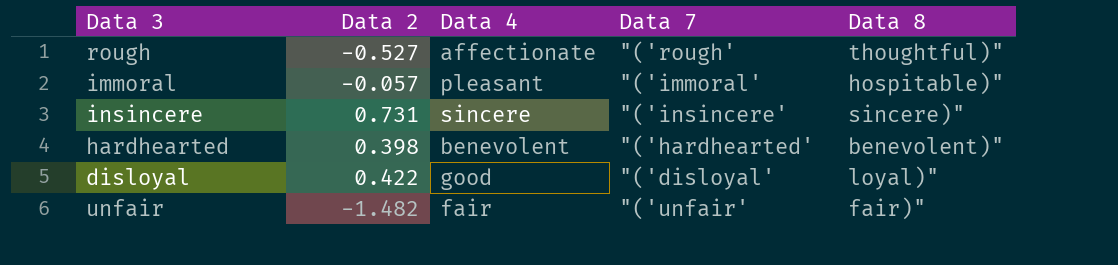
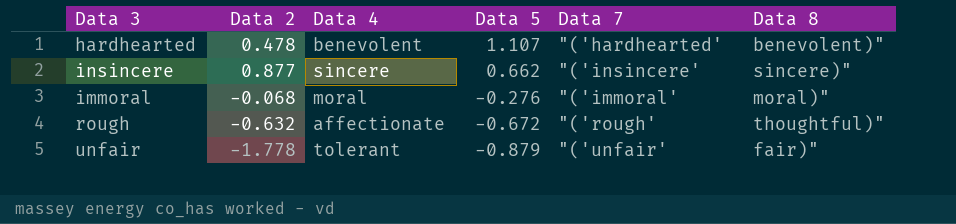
row order: none -> Data 5 descending
column Data 5 | position: none -> 4
row disloyal: 0.422 | good | "('disloyal' | loyal)" -> none
hardhearted | Data 2: 0.398 -> 0.478
insincere | Data 2: 0.731 -> 0.877
immoral | Data 2: -0.057 -> -0.068
immoral | Data 4: pleasant -> moral
immoral | Data 8: hospitable)" -> moral)"
rough | Data 2: -0.527 -> -0.632
unfair | Data 2: -1.482 -> -1.778
unfair | Data 4: fair -> tolerant

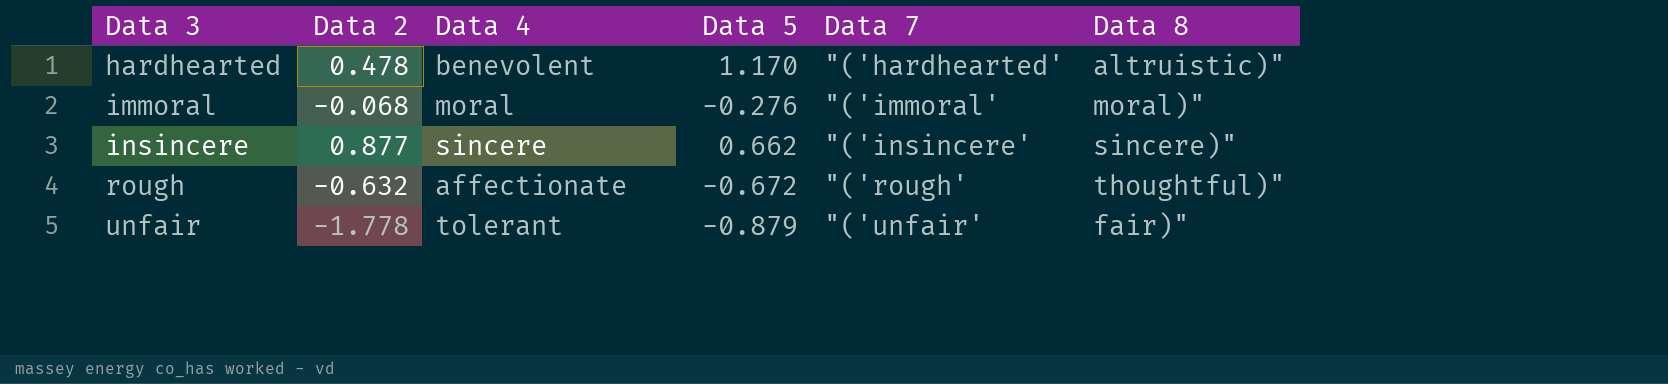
row order: Data 5 descending -> Data 3 ascending
hardhearted | Data 5: 1.107 -> 1.170
hardhearted | Data 8: benevolent)" -> altruistic)"

